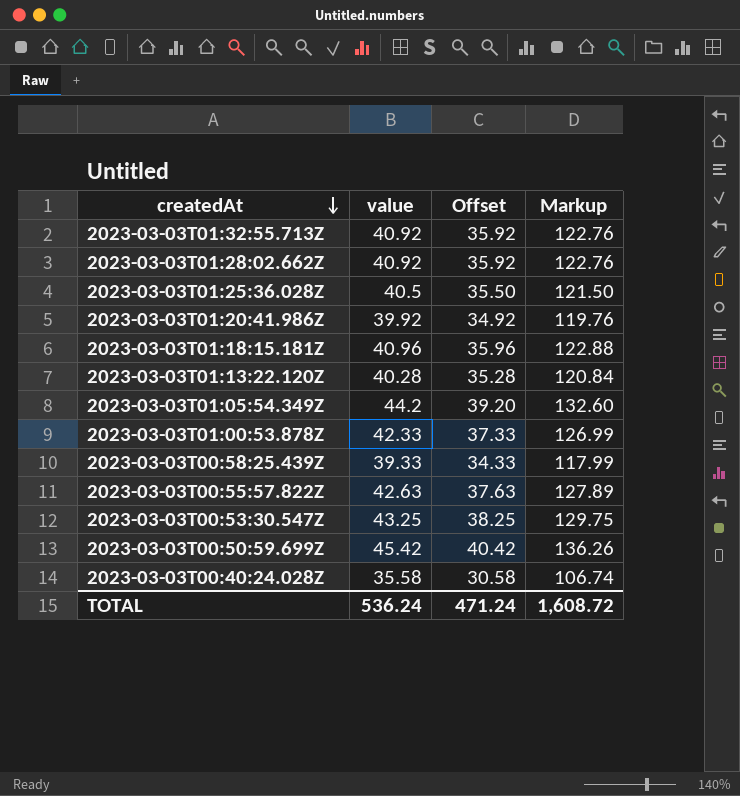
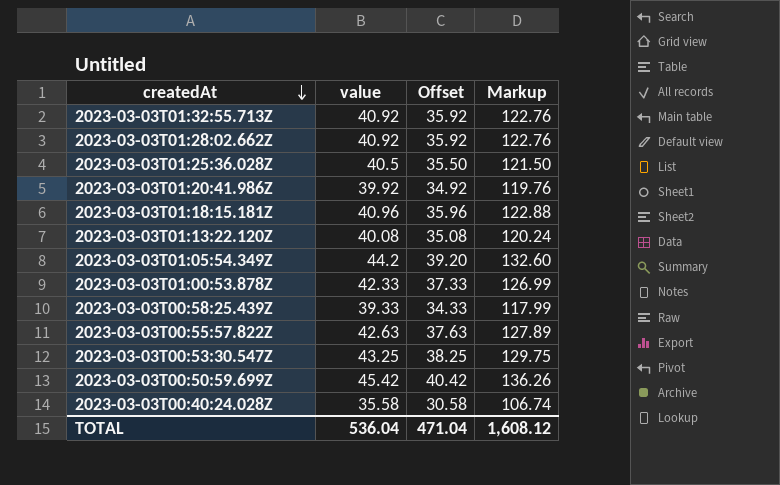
2023-03-03T01:13:22.120Z | value: 40.28 -> 40.08
2023-03-03T01:13:22.120Z | Offset: 35.28 -> 35.08
2023-03-03T01:13:22.120Z | Markup: 120.84 -> 120.24
TOTAL | value: 536.24 -> 536.04
TOTAL | Offset: 471.24 -> 471.04
TOTAL | Markup: 1,608.72 -> 1,608.12

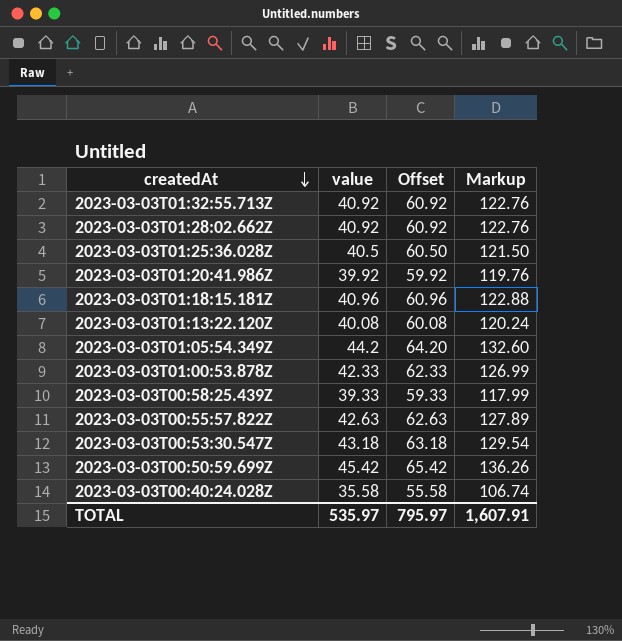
column Offset | formula: [value] - 5 -> [value] + 20
2023-03-03T00:53:30.547Z | value: 43.25 -> 43.18
2023-03-03T00:53:30.547Z | Markup: 129.75 -> 129.54
TOTAL | value: 536.04 -> 535.97
TOTAL | Offset: 471.04 -> 795.97
TOTAL | Markup: 1,608.12 -> 1,607.91

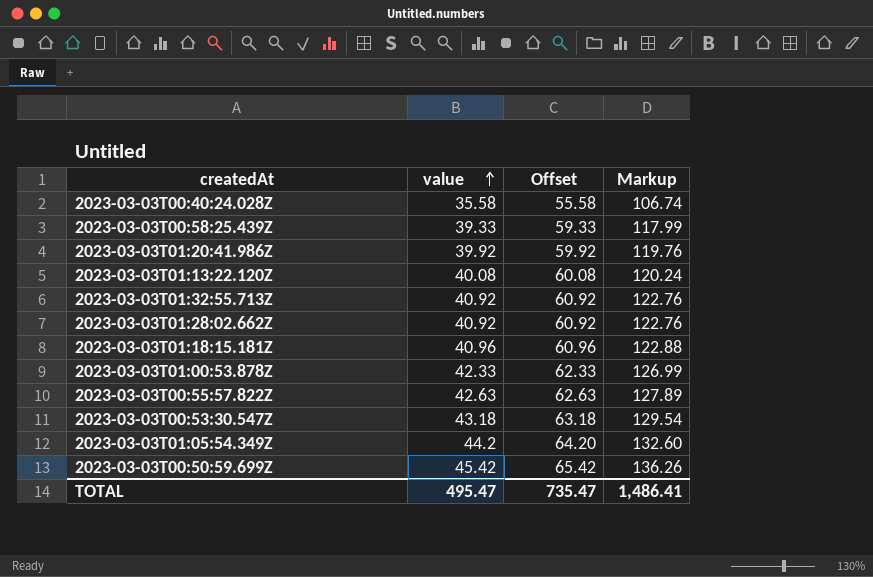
row order: createdAt descending -> value ascending
row 2023-03-03T01:25:36.028Z: 40.5 | 60.50 | 121.50 -> none
TOTAL | value: 535.97 -> 495.47
TOTAL | Offset: 795.97 -> 735.47
TOTAL | Markup: 1,607.91 -> 1,486.41

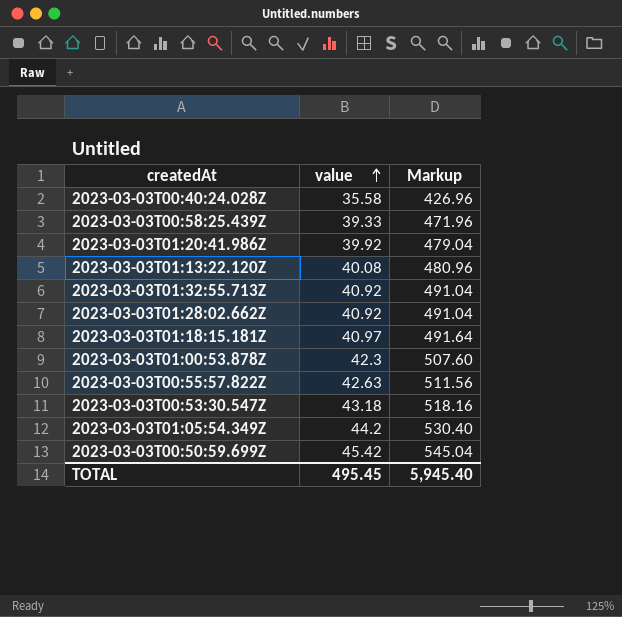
column Offset | formula: [value] + 20 -> none
column Markup | formula: [value] * 3 -> [value] * 12
2023-03-03T01:18:15.181Z | value: 40.96 -> 40.97
2023-03-03T01:00:53.878Z | value: 42.33 -> 42.3
TOTAL | value: 495.47 -> 495.45
TOTAL | Markup: 1,486.41 -> 5,945.40

